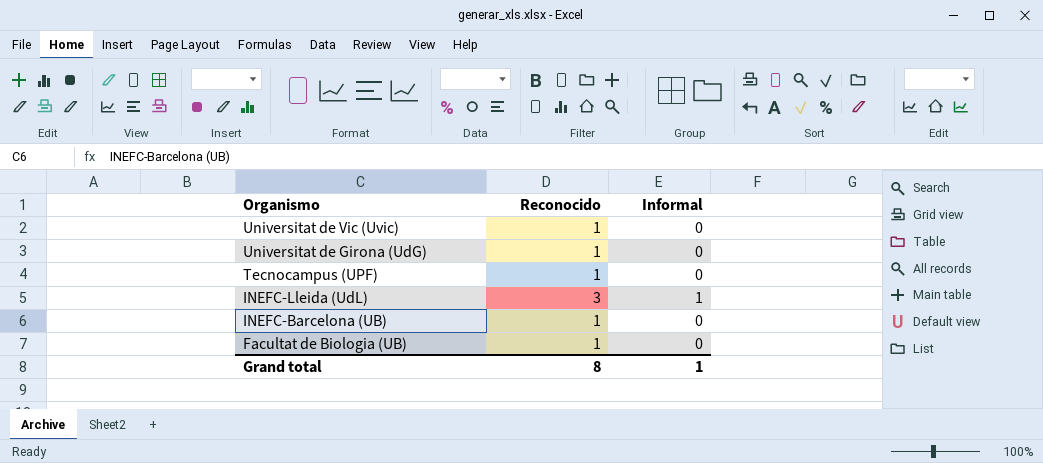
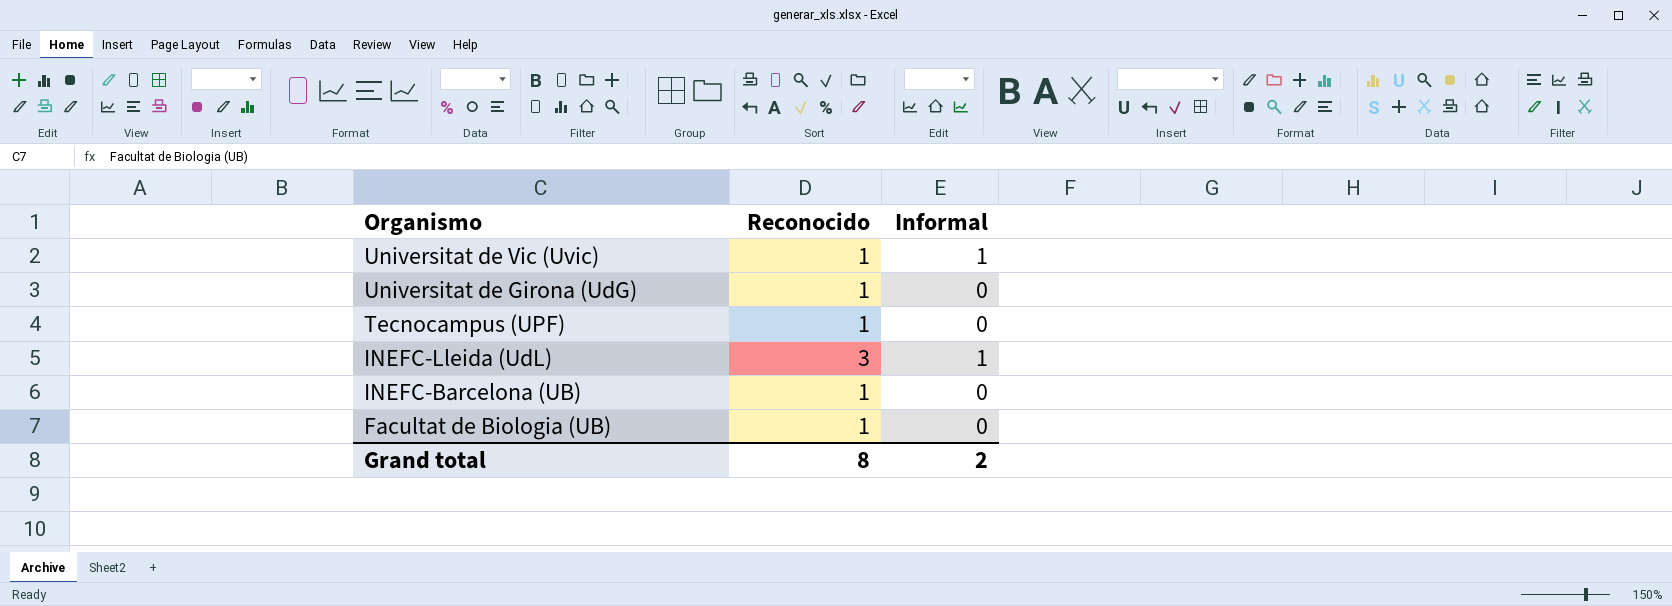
Universitat de Vic (Uvic) | Informal: 0 -> 1
Grand total | Informal: 1 -> 2

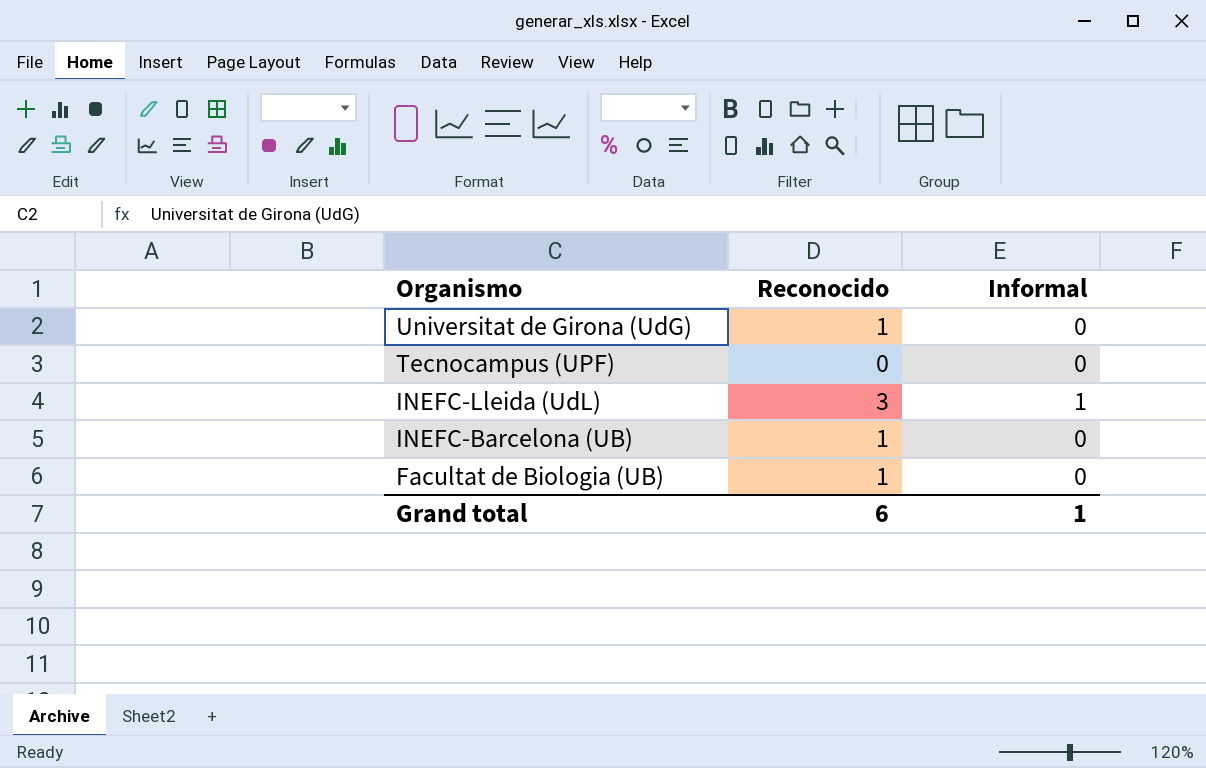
row Universitat de Vic (Uvic): 1 | 1 -> none
Tecnocampus (UPF) | Reconocido: 1 -> 0
Grand total | Reconocido: 8 -> 6
Grand total | Informal: 2 -> 1

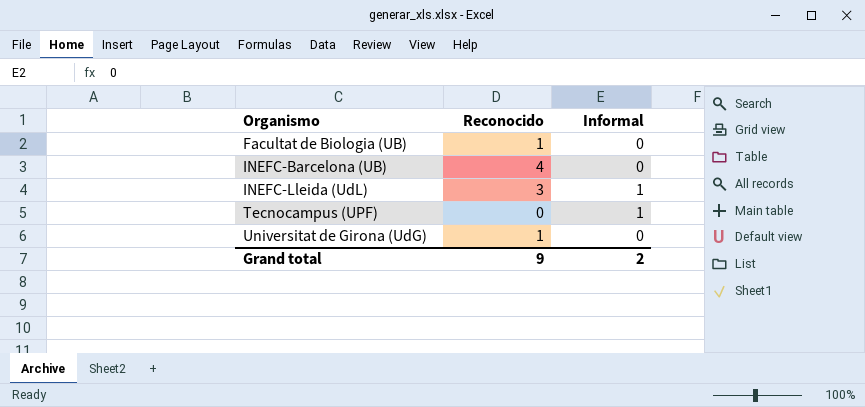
row order: Organismo descending -> Organismo ascending
INEFC-Barcelona (UB) | Reconocido: 1 -> 4
Tecnocampus (UPF) | Informal: 0 -> 1
Grand total | Reconocido: 6 -> 9
Grand total | Informal: 1 -> 2

